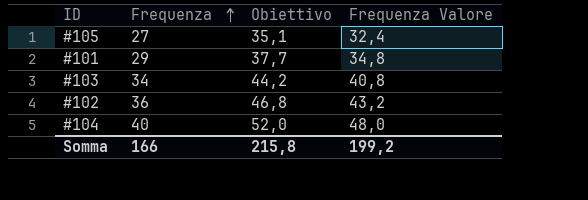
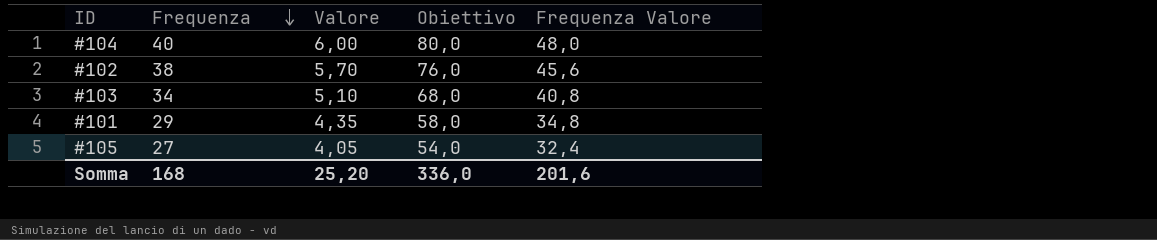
row order: Frequenza ascending -> Frequenza descending
column Valore | formula: none -> [Frequenza] * 0,15
column Obiettivo | formula: [Frequenza] * 1,3 -> [Frequenza] * 2
#102 | Frequenza: 36 -> 38
#102 | Frequenza Valore: 43,2 -> 45,6
Somma | Frequenza: 166 -> 168
Somma | Obiettivo: 215,8 -> 336,0
Somma | Frequenza Valore: 199,2 -> 201,6

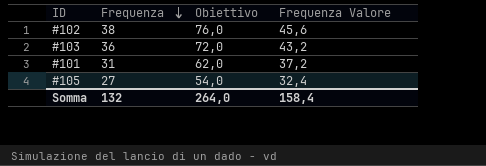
column Valore | formula: [Frequenza] * 0,15 -> none
row #104: 40 | 6,00 | 80,0 | 48,0 -> none
#103 | Frequenza: 34 -> 36
#103 | Obiettivo: 68,0 -> 72,0
#103 | Frequenza Valore: 40,8 -> 43,2
#101 | Frequenza: 29 -> 31
#101 | Obiettivo: 58,0 -> 62,0
#101 | Frequenza Valore: 34,8 -> 37,2
Somma | Frequenza: 168 -> 132
Somma | Obiettivo: 336,0 -> 264,0
Somma | Frequenza Valore: 201,6 -> 158,4

